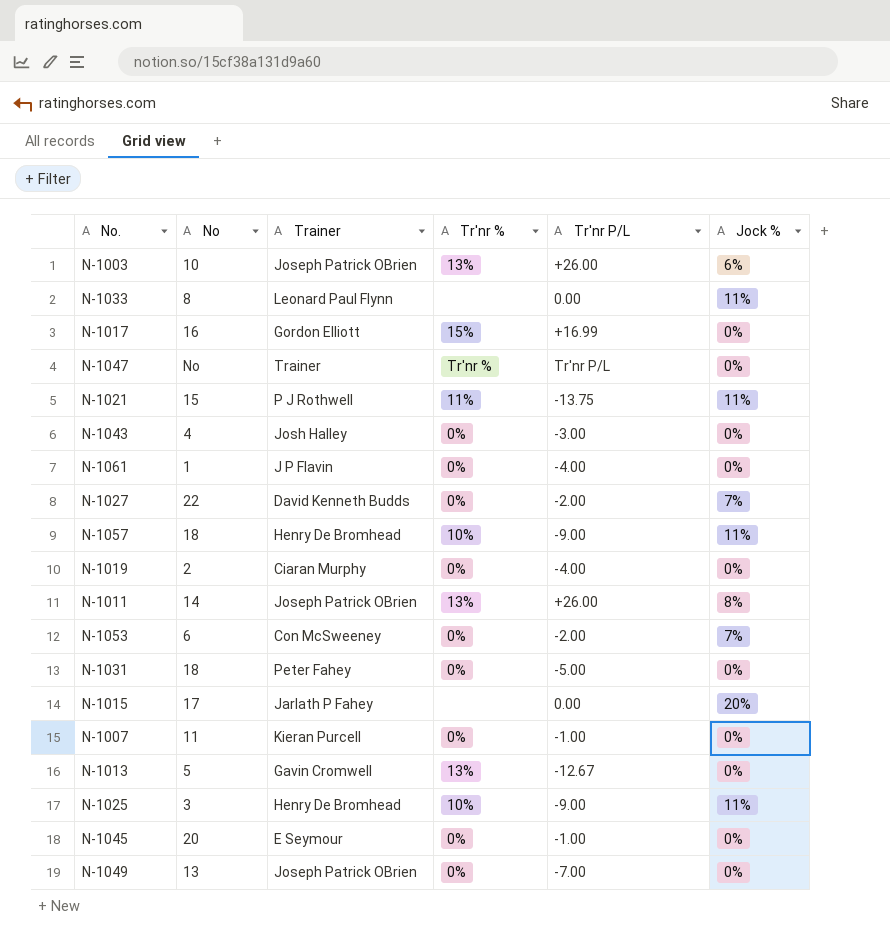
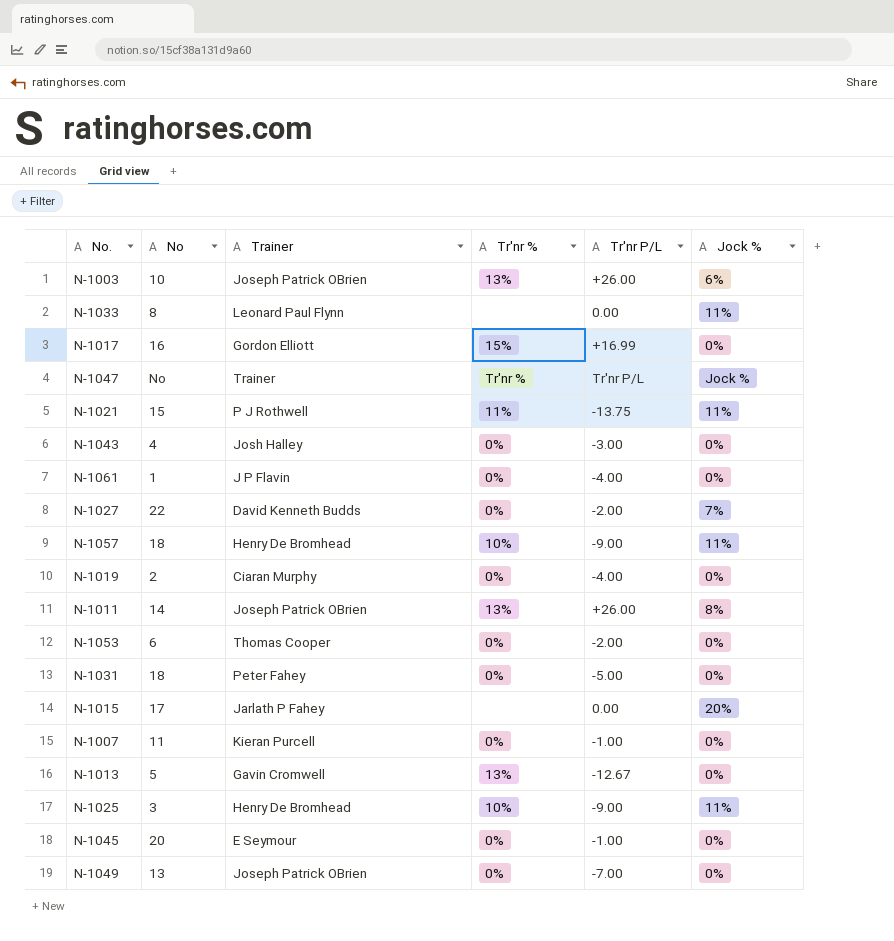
N-1047 | Jock %: 0% -> Jock %
N-1053 | Trainer: Con McSweeney -> Thomas Cooper
N-1053 | Jock %: 7% -> 0%

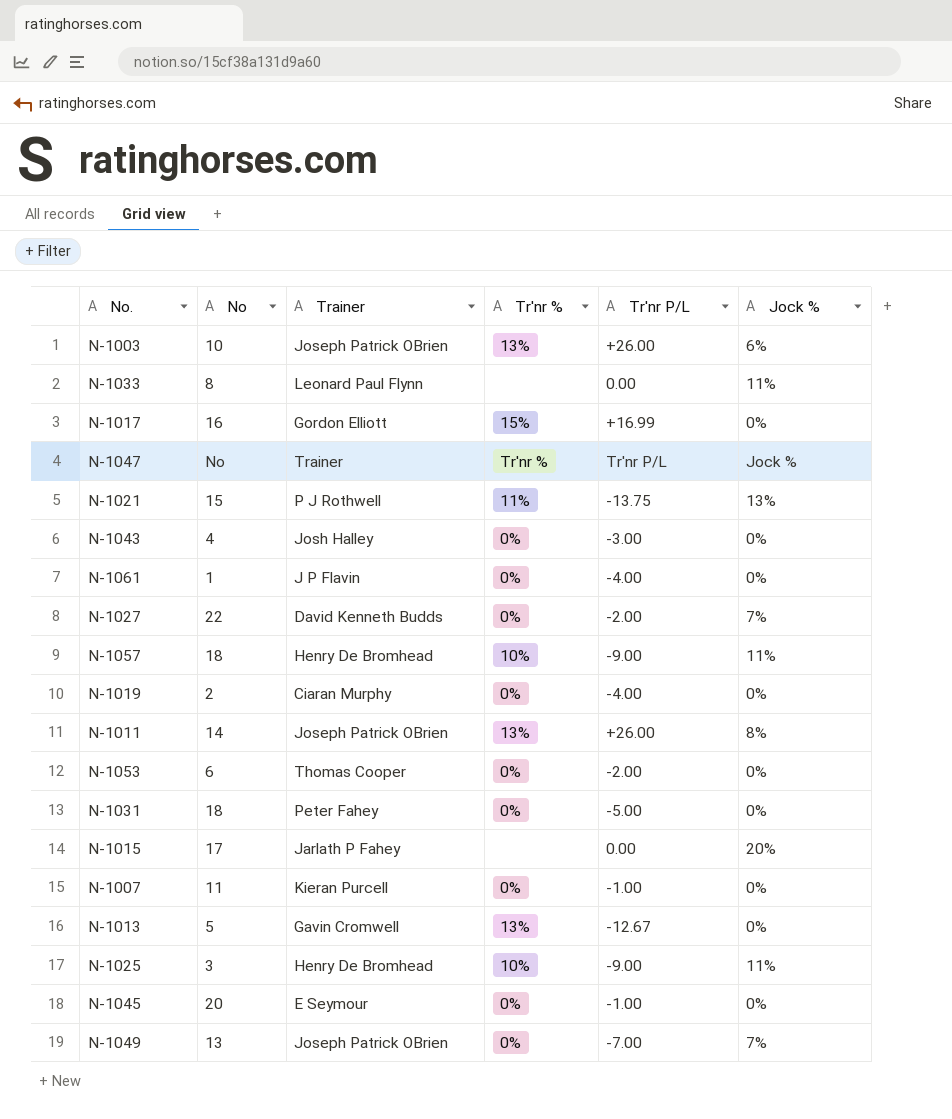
N-1021 | Jock %: 11% -> 13%
N-1049 | Jock %: 0% -> 7%

